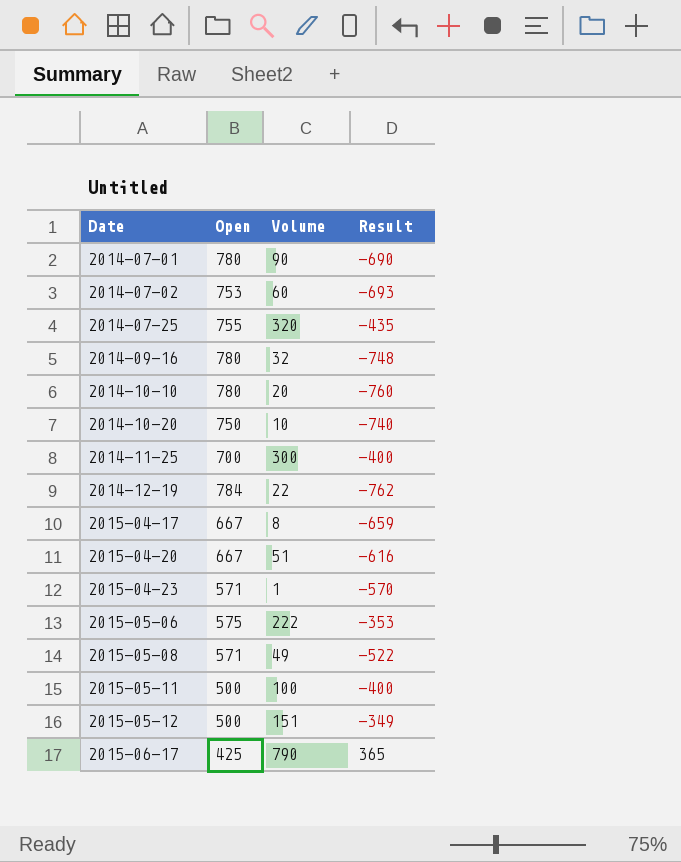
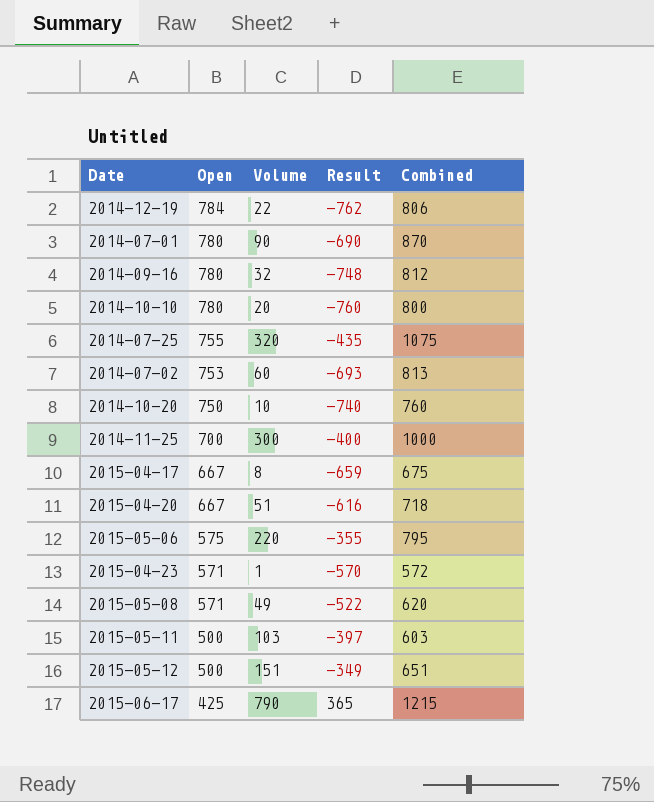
row order: Date ascending -> Open descending
column Combined | formula: none -> [Open] + [Volume]
2015-05-06 | Volume: 222 -> 220
2015-05-06 | Result: -353 -> -355
2015-05-11 | Volume: 100 -> 103
2015-05-11 | Result: -400 -> -397

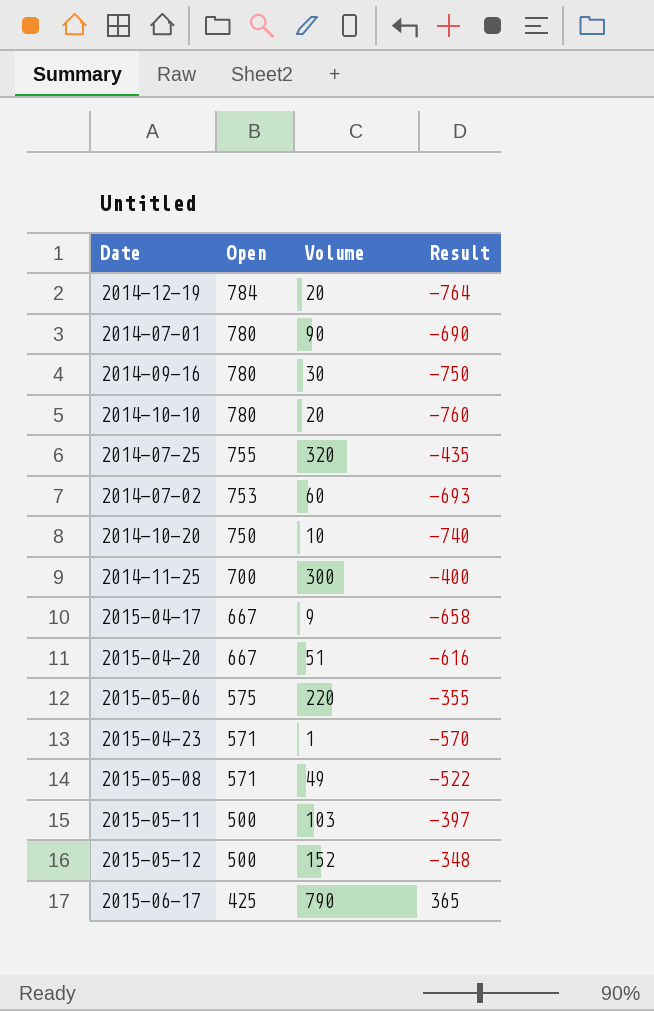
column Combined | formula: [Open] + [Volume] -> none
2014-12-19 | Volume: 22 -> 20
2014-12-19 | Result: -762 -> -764
2014-09-16 | Volume: 32 -> 30
2014-09-16 | Result: -748 -> -750
2015-04-17 | Volume: 8 -> 9
2015-04-17 | Result: -659 -> -658
2015-05-12 | Volume: 151 -> 152
2015-05-12 | Result: -349 -> -348

